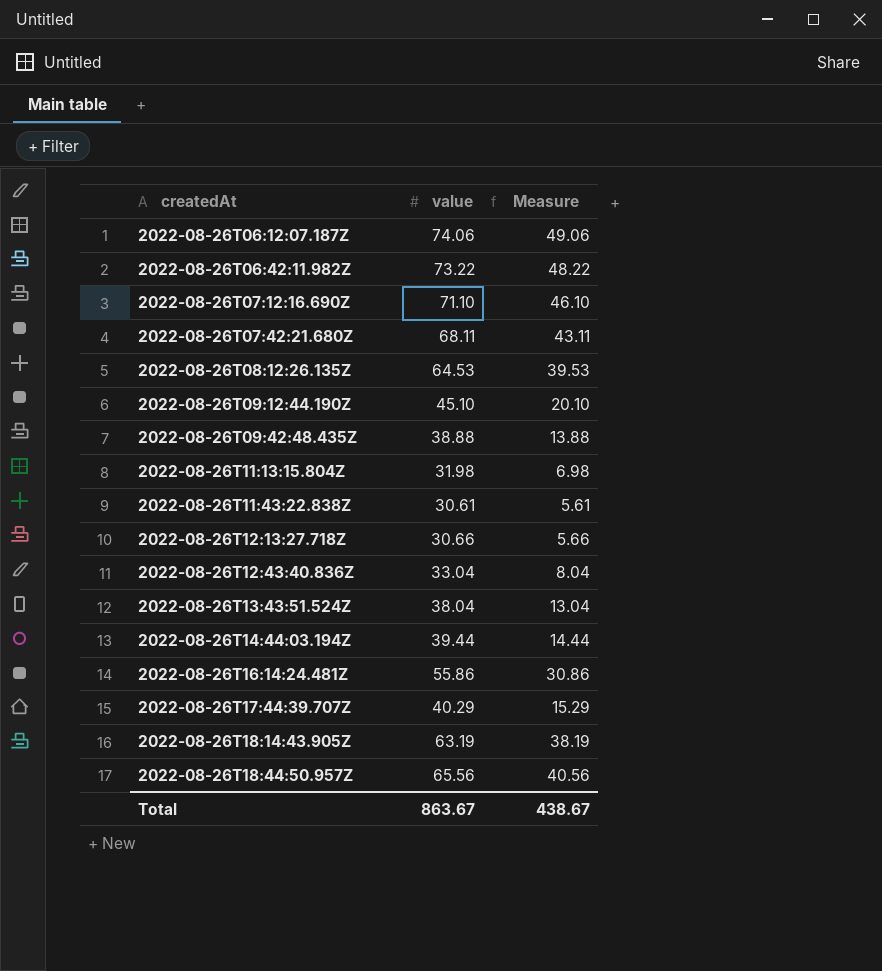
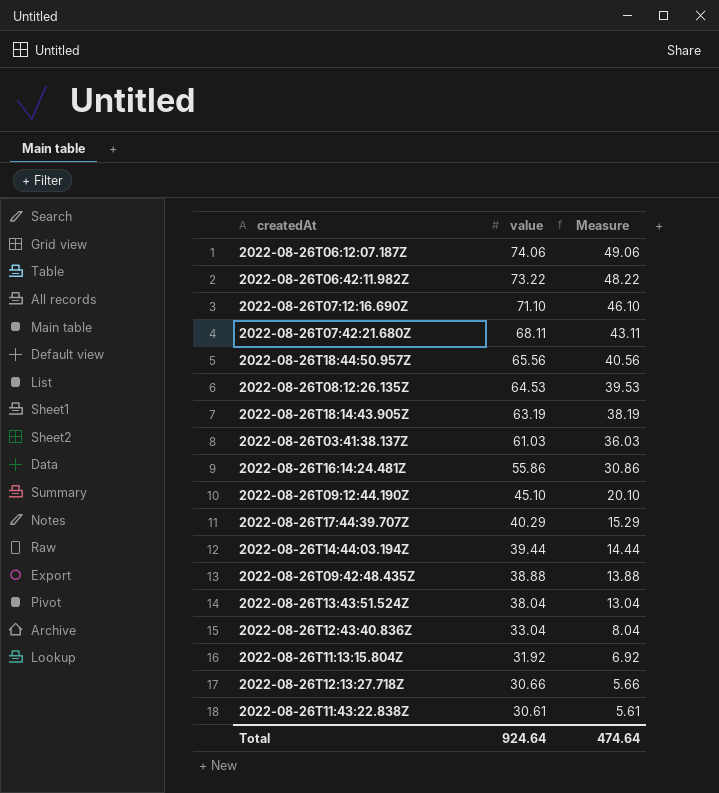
row order: createdAt ascending -> value descending
row 2022-08-26T03:41:38.137Z: none -> 61.03 | 36.03
2022-08-26T11:13:15.804Z | value: 31.98 -> 31.92
2022-08-26T11:13:15.804Z | Measure: 6.98 -> 6.92
Total | value: 863.67 -> 924.64
Total | Measure: 438.67 -> 474.64

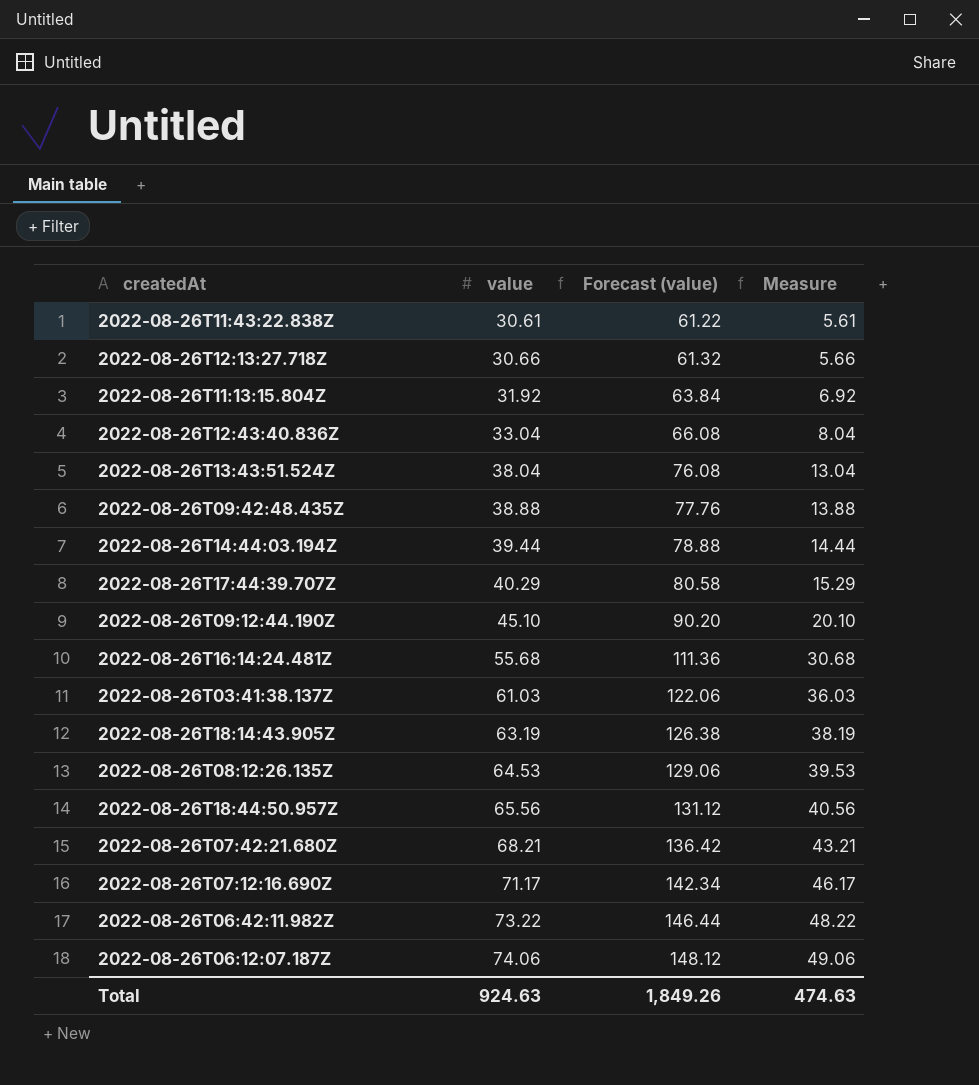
row order: value descending -> value ascending
column Forecast (value) | formula: none -> [value] * 2
2022-08-26T16:14:24.481Z | value: 55.86 -> 55.68
2022-08-26T16:14:24.481Z | Measure: 30.86 -> 30.68
2022-08-26T07:42:21.680Z | value: 68.11 -> 68.21
2022-08-26T07:42:21.680Z | Measure: 43.11 -> 43.21
2022-08-26T07:12:16.690Z | value: 71.10 -> 71.17
2022-08-26T07:12:16.690Z | Measure: 46.10 -> 46.17
Total | value: 924.64 -> 924.63
Total | Measure: 474.64 -> 474.63

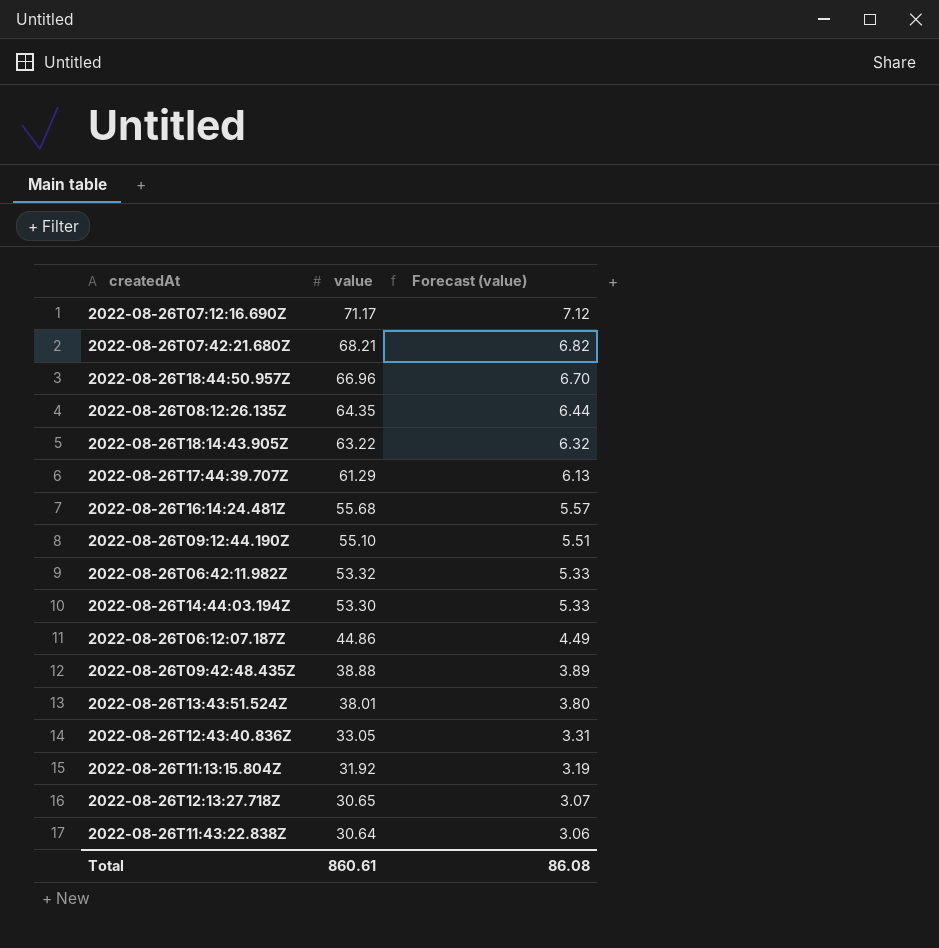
row order: value ascending -> value descending
column Measure | formula: [value] - 25 -> none
column Forecast (value) | formula: [value] * 2 -> [value] * 0.1
row 2022-08-26T03:41:38.137Z: 61.03 | 122.06 | 36.03 -> none
2022-08-26T18:44:50.957Z | value: 65.56 -> 66.96
2022-08-26T08:12:26.135Z | value: 64.53 -> 64.35
2022-08-26T18:14:43.905Z | value: 63.19 -> 63.22
2022-08-26T17:44:39.707Z | value: 40.29 -> 61.29
2022-08-26T09:12:44.190Z | value: 45.10 -> 55.10
2022-08-26T06:42:11.982Z | value: 73.22 -> 53.32
2022-08-26T14:44:03.194Z | value: 39.44 -> 53.30
2022-08-26T06:12:07.187Z | value: 74.06 -> 44.86
2022-08-26T13:43:51.524Z | value: 38.04 -> 38.01
2022-08-26T12:43:40.836Z | value: 33.04 -> 33.05
2022-08-26T12:13:27.718Z | value: 30.66 -> 30.65
2022-08-26T11:43:22.838Z | value: 30.61 -> 30.64
Total | value: 924.63 -> 860.61
Total | Forecast (value): 1,849.26 -> 86.08

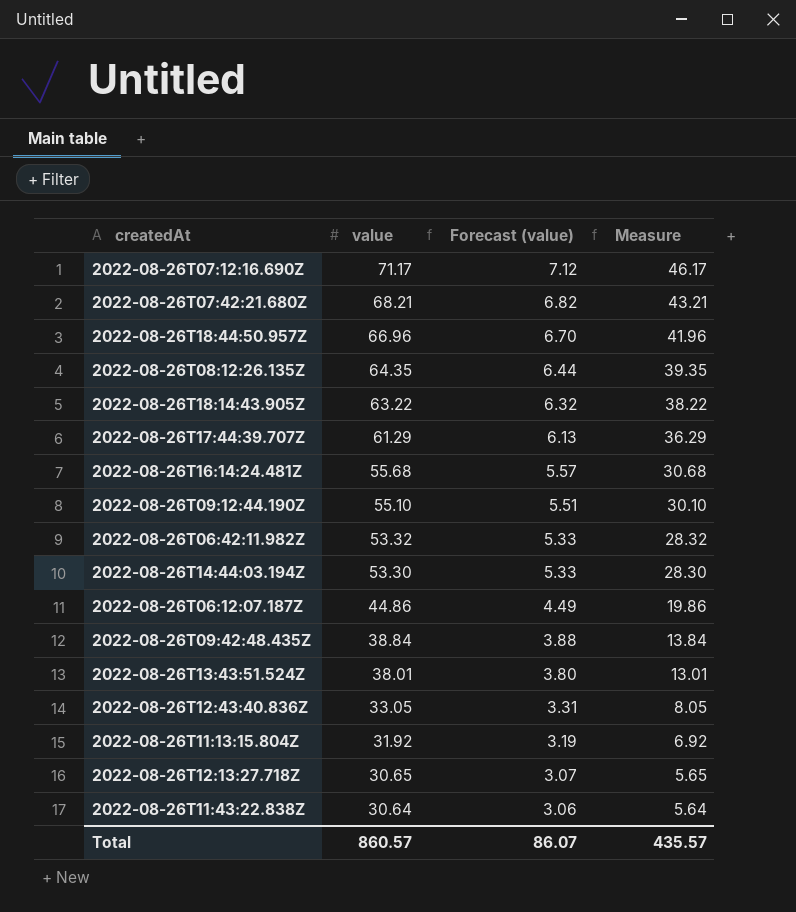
column Measure | formula: none -> [value] - 25
2022-08-26T09:42:48.435Z | value: 38.88 -> 38.84
2022-08-26T09:42:48.435Z | Forecast (value): 3.89 -> 3.88
Total | value: 860.61 -> 860.57
Total | Forecast (value): 86.08 -> 86.07

